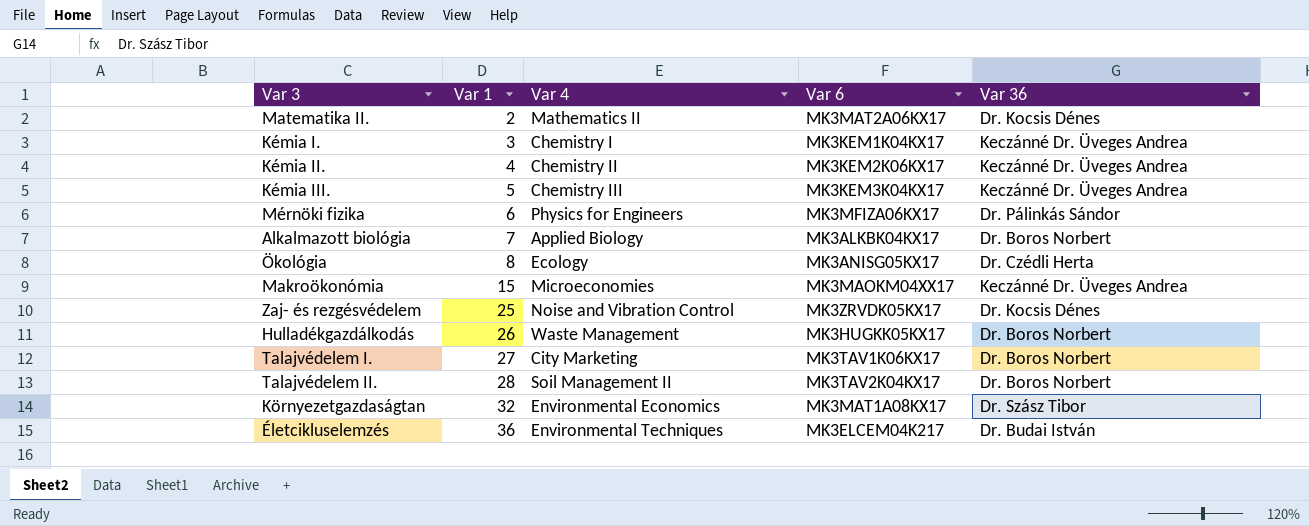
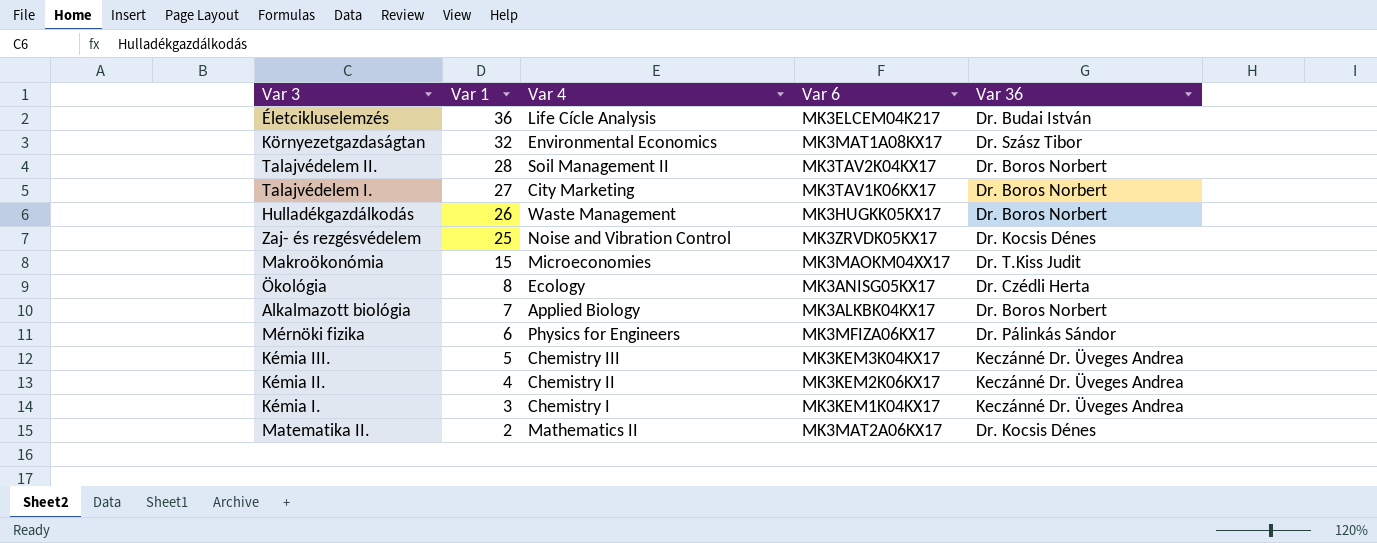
row order: Var 1 ascending -> Var 1 descending
Életcikluselemzés | Var 4: Environmental Techniques -> Life Cícle Analysis
Makroökonómia | Var 36: Keczánné Dr. Üveges Andrea -> Dr. T.Kiss Judit

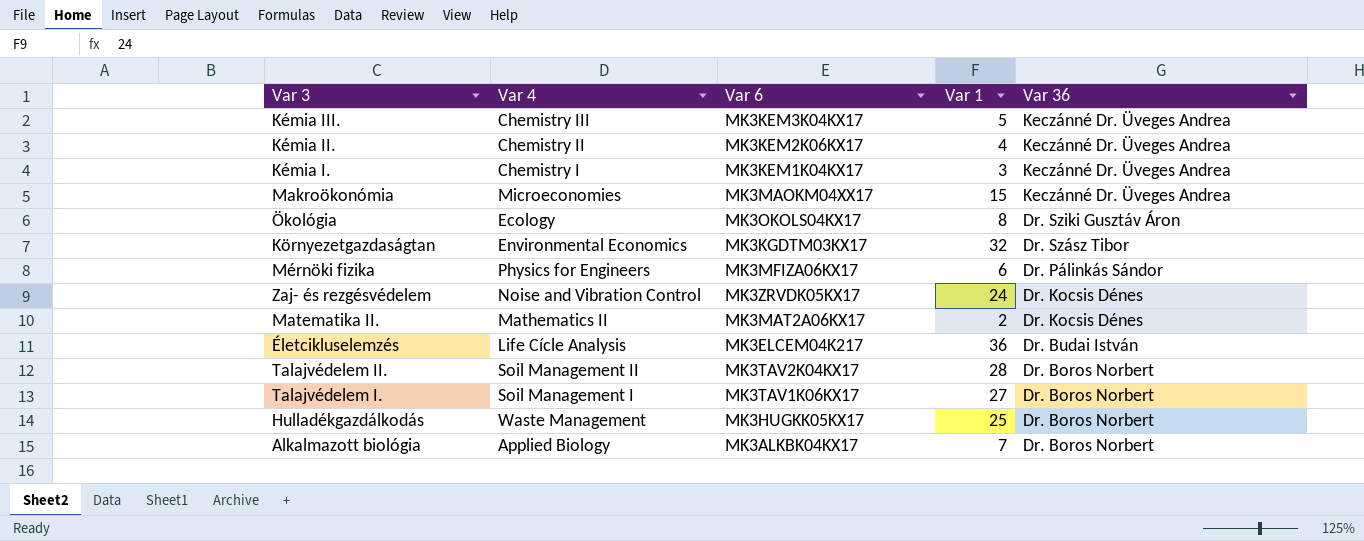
row order: Var 1 descending -> Var 36 descending
column Var 1 | position: 2 -> 4
Makroökonómia | Var 36: Dr. T.Kiss Judit -> Keczánné Dr. Üveges Andrea
Ökológia | Var 6: MK3ANISG05KX17 -> MK3OKOLS04KX17
Ökológia | Var 36: Dr. Czédli Herta -> Dr. Sziki Gusztáv Áron
Környezetgazdaságtan | Var 6: MK3MAT1A08KX17 -> MK3KGDTM03KX17
Zaj- és rezgésvédelem | Var 1: 25 -> 24
Talajvédelem I. | Var 4: City Marketing -> Soil Management I
Hulladékgazdálkodás | Var 1: 26 -> 25

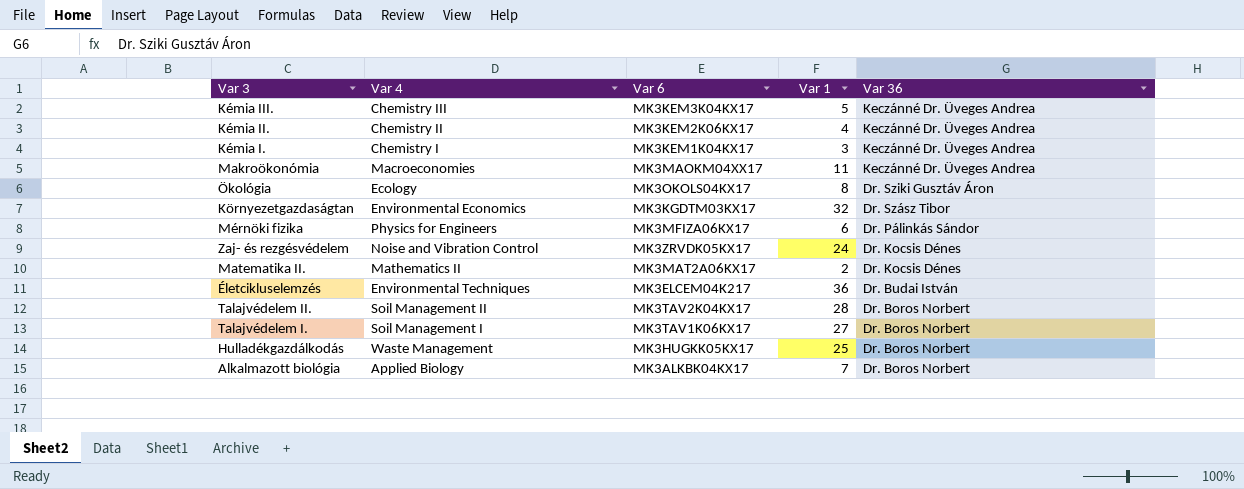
Makroökonómia | Var 4: Microeconomies -> Macroeconomies
Makroökonómia | Var 1: 15 -> 11
Életcikluselemzés | Var 4: Life Cícle Analysis -> Environmental Techniques

